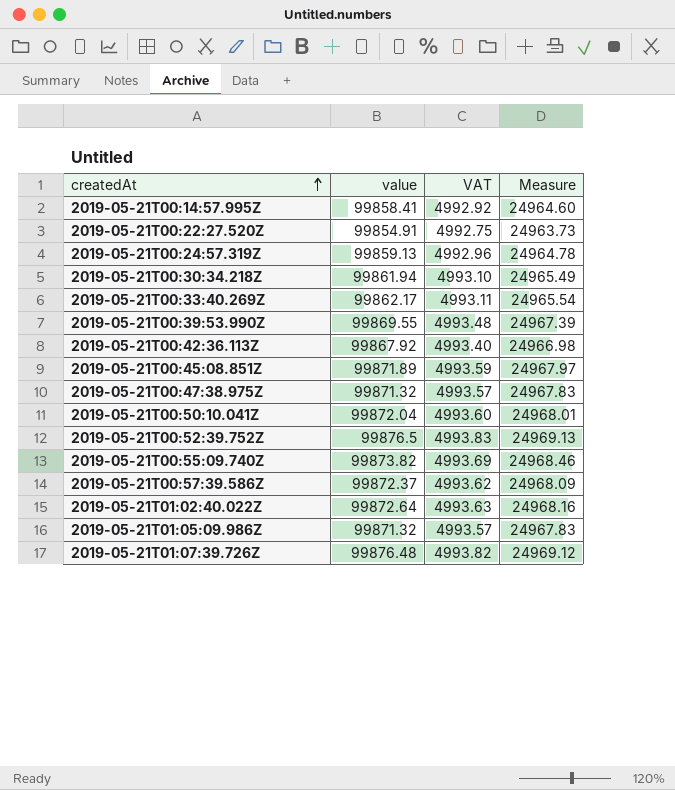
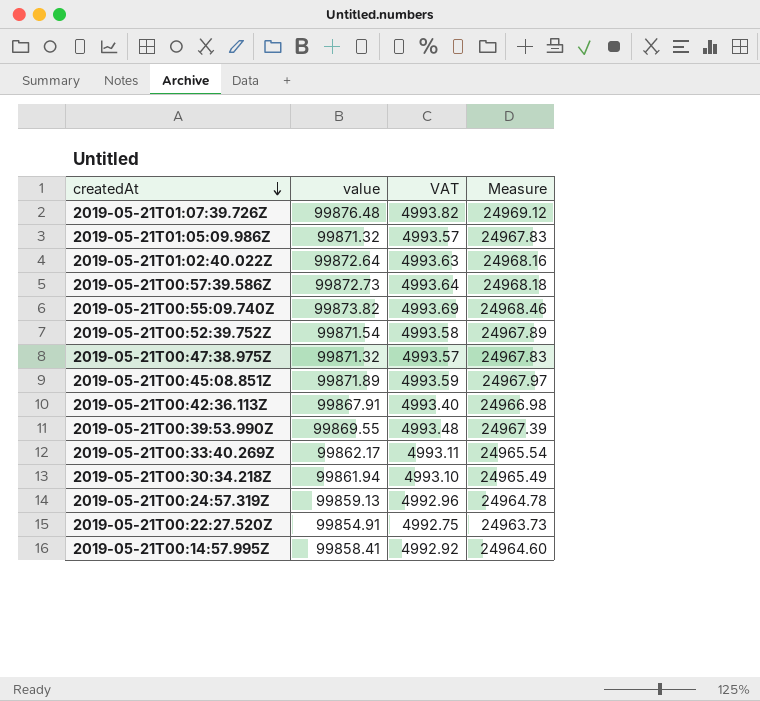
row order: createdAt ascending -> createdAt descending
row 2019-05-21T00:50:10.041Z: 99872.04 | 4993.60 | 24968.01 -> none
2019-05-21T00:57:39.586Z | value: 99872.37 -> 99872.73
2019-05-21T00:57:39.586Z | VAT: 4993.62 -> 4993.64
2019-05-21T00:57:39.586Z | Measure: 24968.09 -> 24968.18
2019-05-21T00:52:39.752Z | value: 99876.5 -> 99871.54
2019-05-21T00:52:39.752Z | VAT: 4993.83 -> 4993.58
2019-05-21T00:52:39.752Z | Measure: 24969.13 -> 24967.89
2019-05-21T00:42:36.113Z | value: 99867.92 -> 99867.91

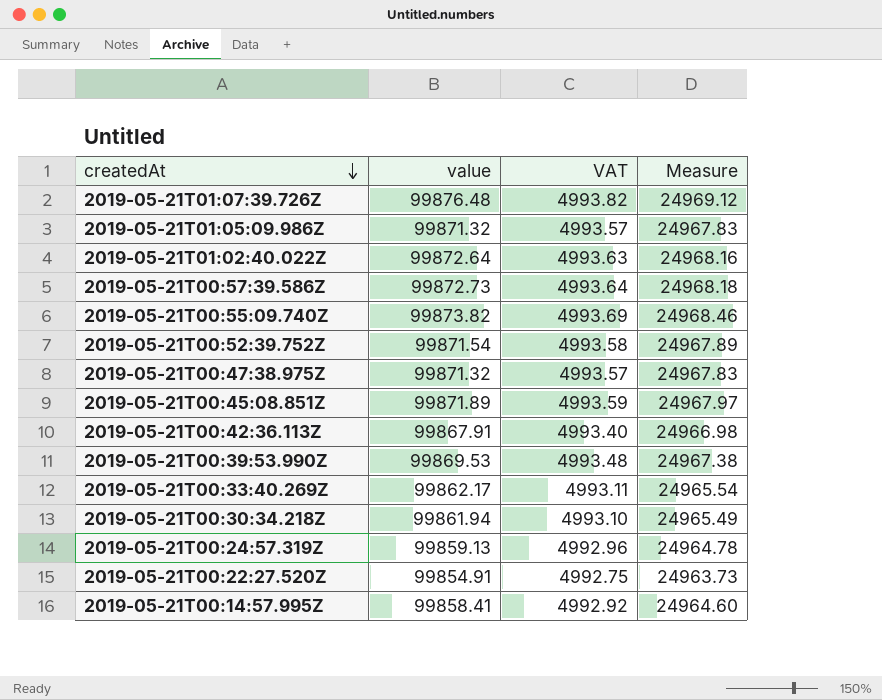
2019-05-21T00:39:53.990Z | value: 99869.55 -> 99869.53
2019-05-21T00:39:53.990Z | Measure: 24967.39 -> 24967.38

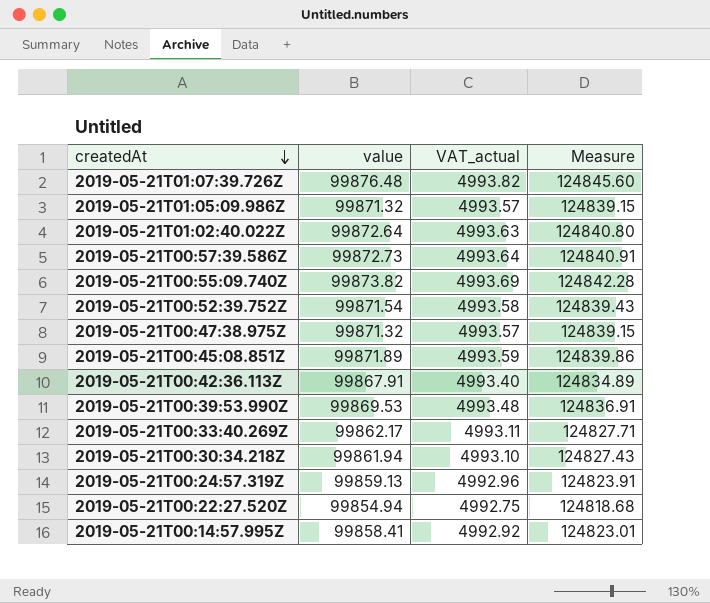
column name: VAT -> VAT_actual
column Measure | formula: [value] * 0.25 -> [value] * 1.25
2019-05-21T00:22:27.520Z | value: 99854.91 -> 99854.94

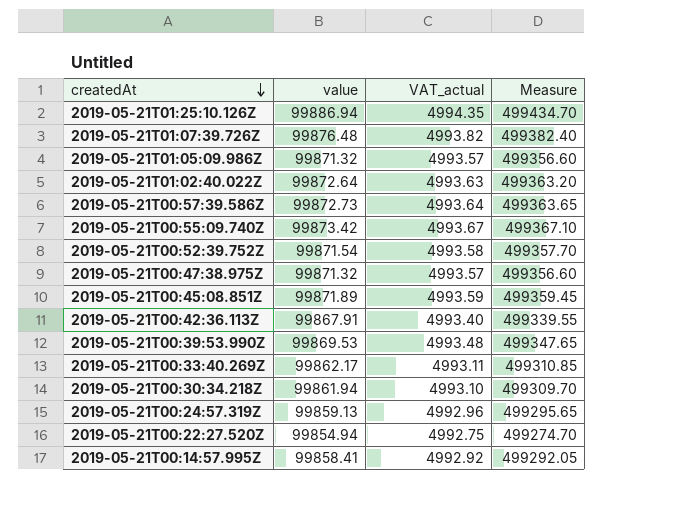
column Measure | formula: [value] * 1.25 -> [value] * 5
row 2019-05-21T01:25:10.126Z: none -> 99886.94 | 4994.35 | 499434.70
2019-05-21T00:55:09.740Z | value: 99873.82 -> 99873.42
2019-05-21T00:55:09.740Z | VAT_actual: 4993.69 -> 4993.67

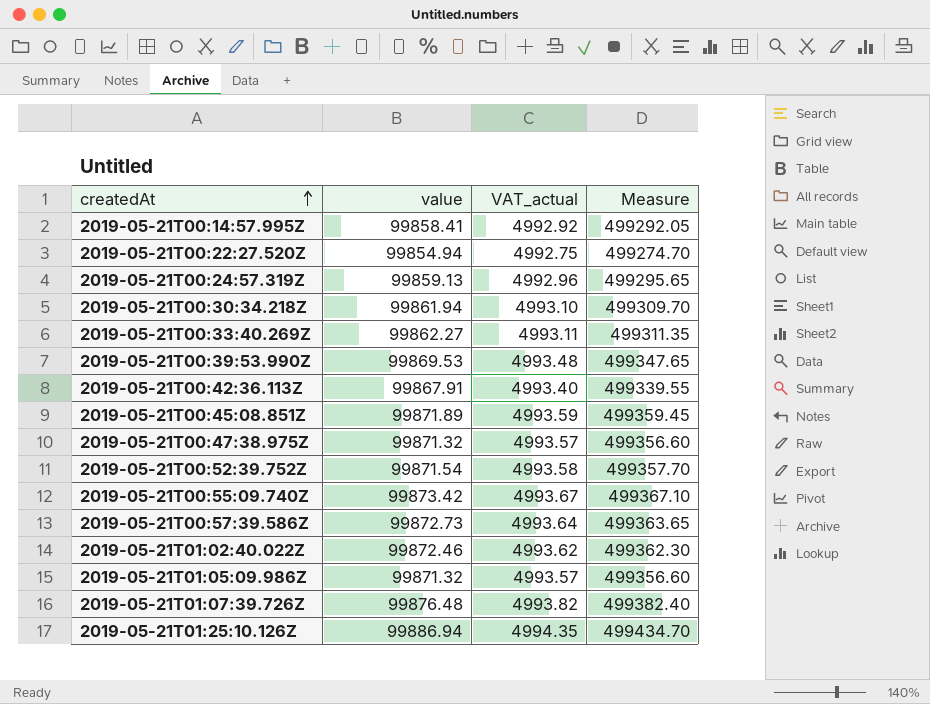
row order: createdAt descending -> createdAt ascending
2019-05-21T00:33:40.269Z | value: 99862.17 -> 99862.27
2019-05-21T00:33:40.269Z | Measure: 499310.85 -> 499311.35
2019-05-21T01:02:40.022Z | value: 99872.64 -> 99872.46
2019-05-21T01:02:40.022Z | VAT_actual: 4993.63 -> 4993.62
2019-05-21T01:02:40.022Z | Measure: 499363.20 -> 499362.30

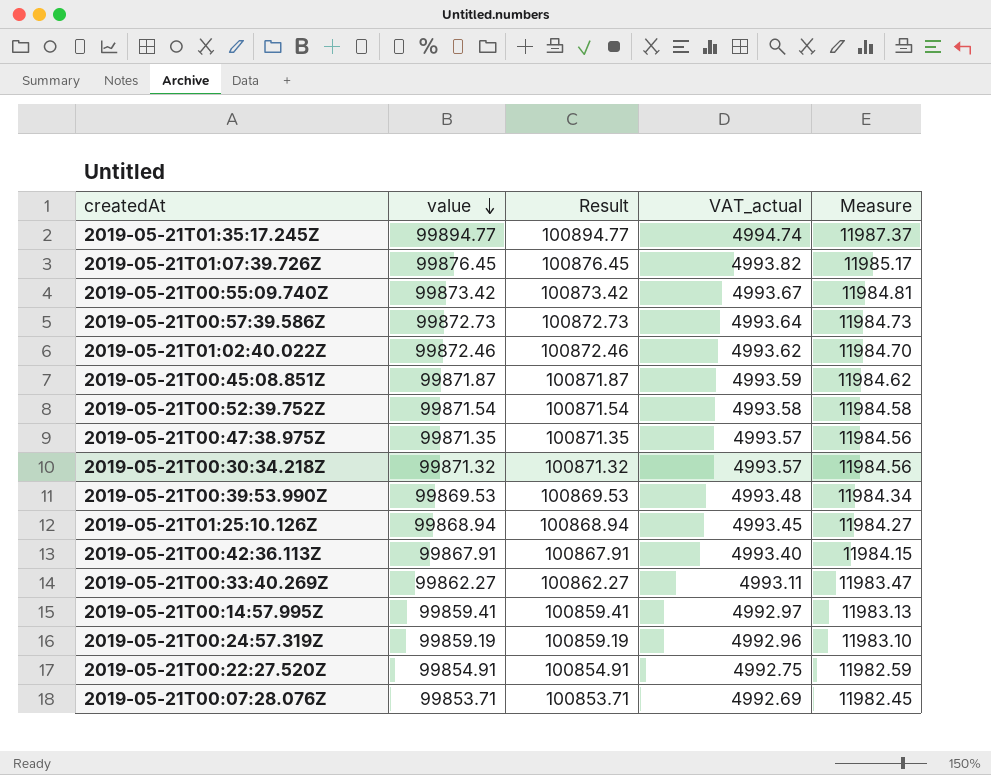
row order: createdAt ascending -> value descending
column Result | formula: none -> [value] + 1000
column Measure | formula: [value] * 5 -> [value] * 0.12
row 2019-05-21T01:05:09.986Z: 99871.32 | 4993.57 | 499356.60 -> none
row 2019-05-21T01:35:17.245Z: none -> 99894.77 | 100894.77 | 4994.74 | 11987.37
2019-05-21T01:07:39.726Z | value: 99876.48 -> 99876.45
2019-05-21T00:45:08.851Z | value: 99871.89 -> 99871.87
2019-05-21T00:47:38.975Z | value: 99871.32 -> 99871.35
2019-05-21T00:30:34.218Z | value: 99861.94 -> 99871.32
2019-05-21T00:30:34.218Z | VAT_actual: 4993.10 -> 4993.57
2019-05-21T01:25:10.126Z | value: 99886.94 -> 99868.94
2019-05-21T01:25:10.126Z | VAT_actual: 4994.35 -> 4993.45
2019-05-21T00:14:57.995Z | value: 99858.41 -> 99859.41
2019-05-21T00:14:57.995Z | VAT_actual: 4992.92 -> 4992.97
2019-05-21T00:24:57.319Z | value: 99859.13 -> 99859.19
2019-05-21T00:22:27.520Z | value: 99854.94 -> 99854.91
row 2019-05-21T00:07:28.076Z: none -> 99853.71 | 100853.71 | 4992.69 | 11982.45

